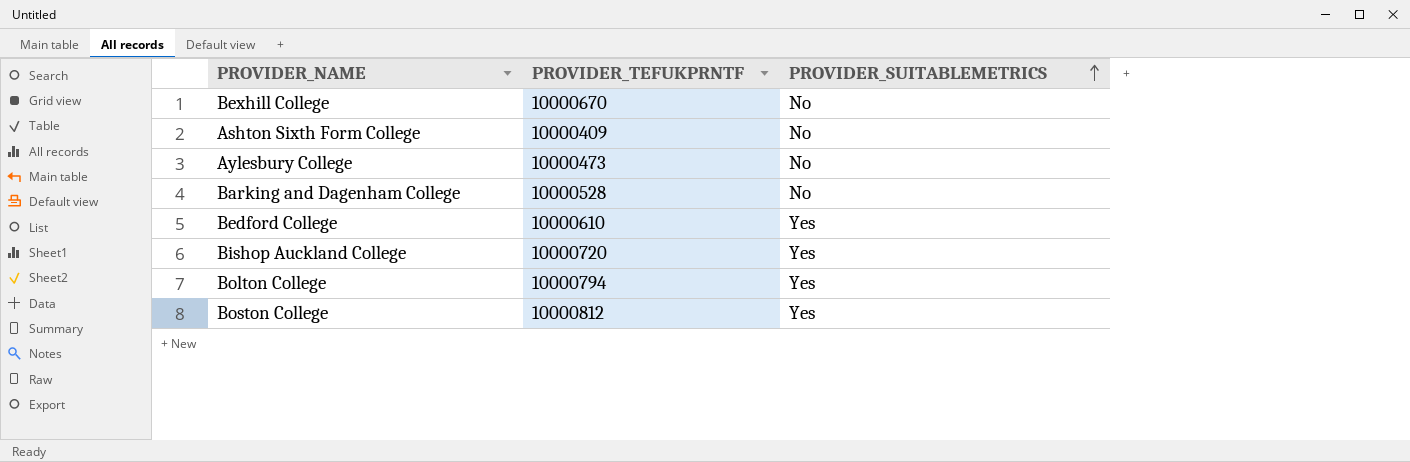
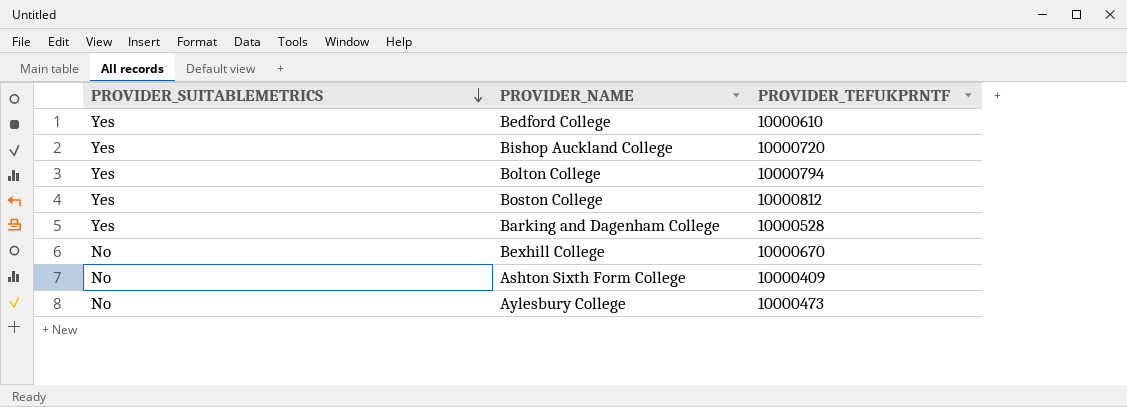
row order: PROVIDER_SUITABLEMETRICS ascending -> PROVIDER_SUITABLEMETRICS descending
column PROVIDER_SUITABLEMETRICS | position: 3 -> 1
Barking and Dagenham College | PROVIDER_SUITABLEMETRICS: No -> Yes

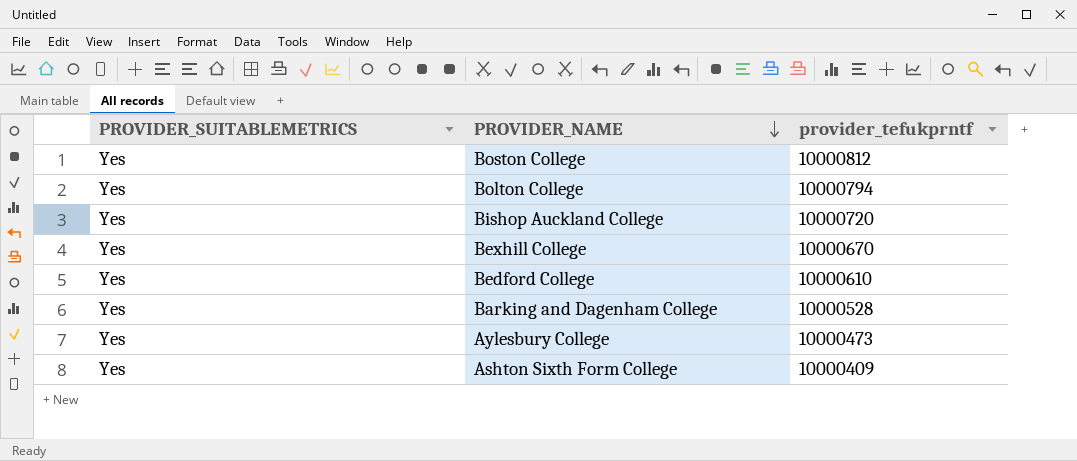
row order: PROVIDER_SUITABLEMETRICS descending -> PROVIDER_NAME descending
column name: PROVIDER_TEFUKPRNTF -> provider_tefukprntf
Bexhill College | PROVIDER_SUITABLEMETRICS: No -> Yes
Aylesbury College | PROVIDER_SUITABLEMETRICS: No -> Yes
Ashton Sixth Form College | PROVIDER_SUITABLEMETRICS: No -> Yes

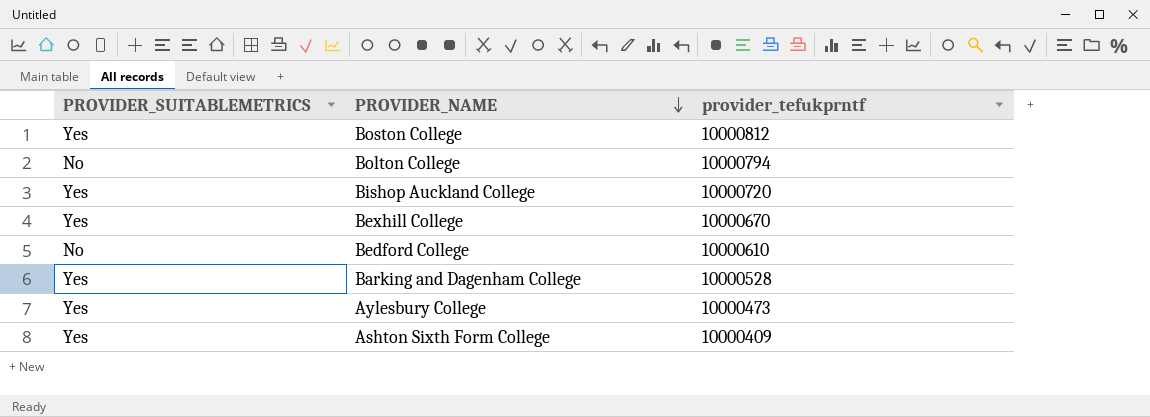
Bolton College | PROVIDER_SUITABLEMETRICS: Yes -> No
Bedford College | PROVIDER_SUITABLEMETRICS: Yes -> No

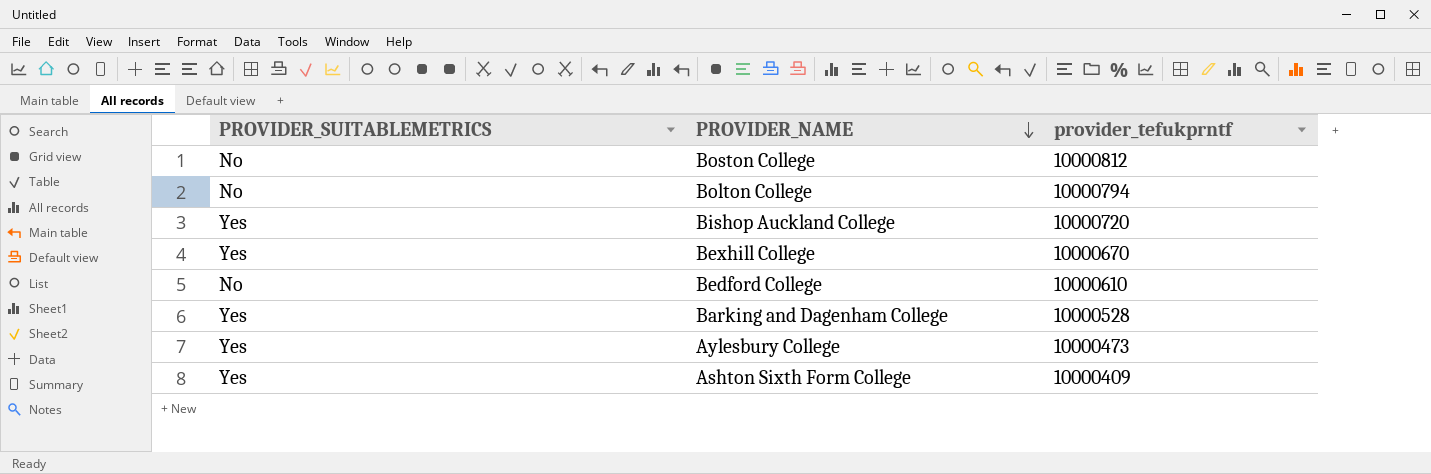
Boston College | PROVIDER_SUITABLEMETRICS: Yes -> No

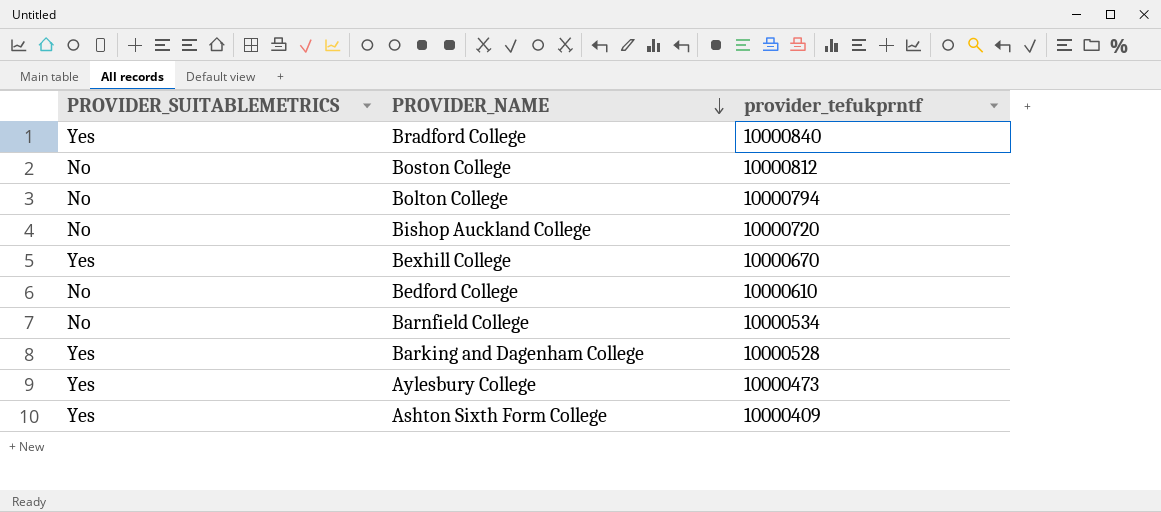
row Bradford College: none -> Yes | 10000840
Bishop Auckland College | PROVIDER_SUITABLEMETRICS: Yes -> No
row Barnfield College: none -> No | 10000534

